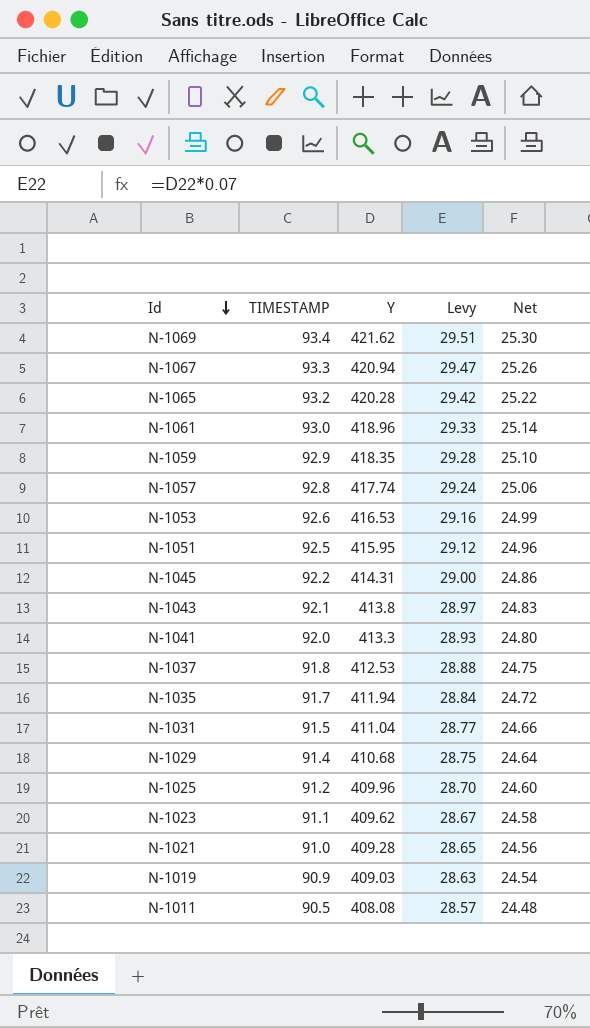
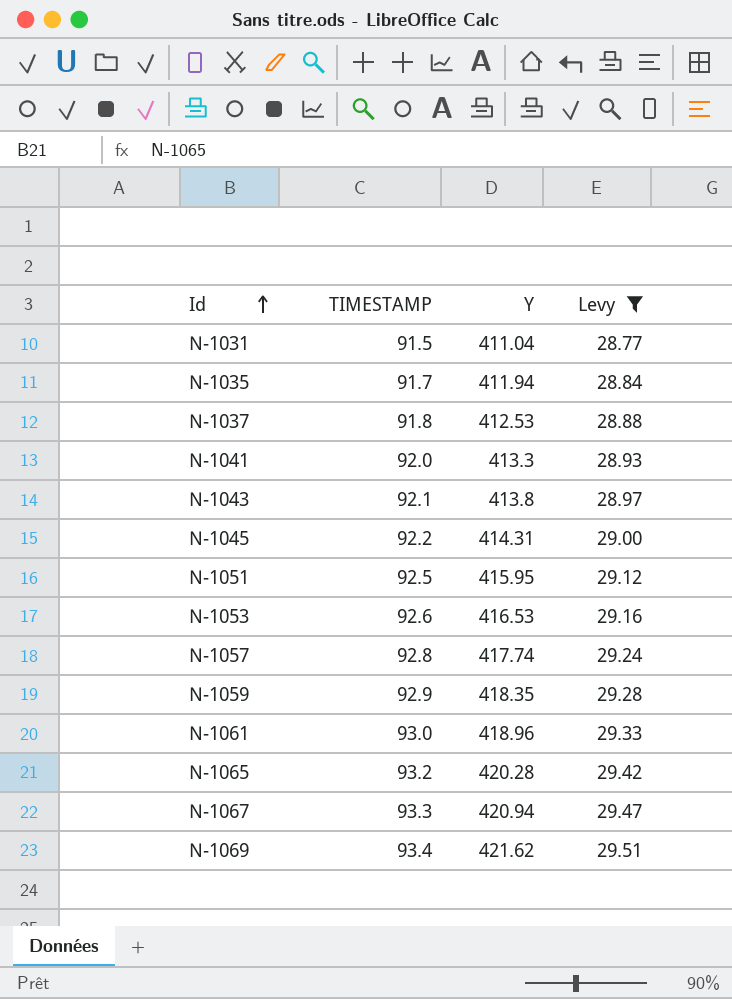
filter: none -> Levy >= 28.77
row order: Id descending -> Id ascending
column Net | formula: [Y] * 0.06 -> none

